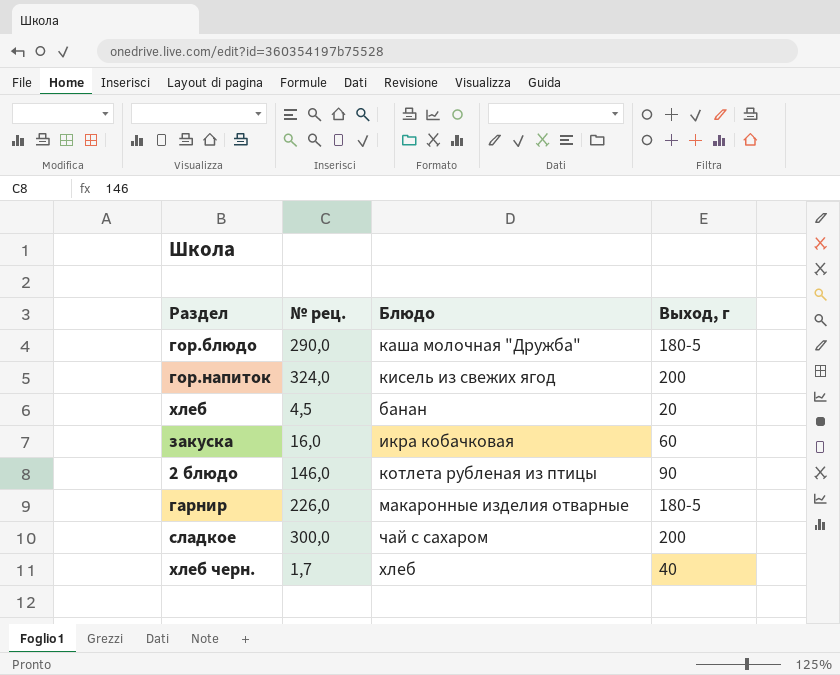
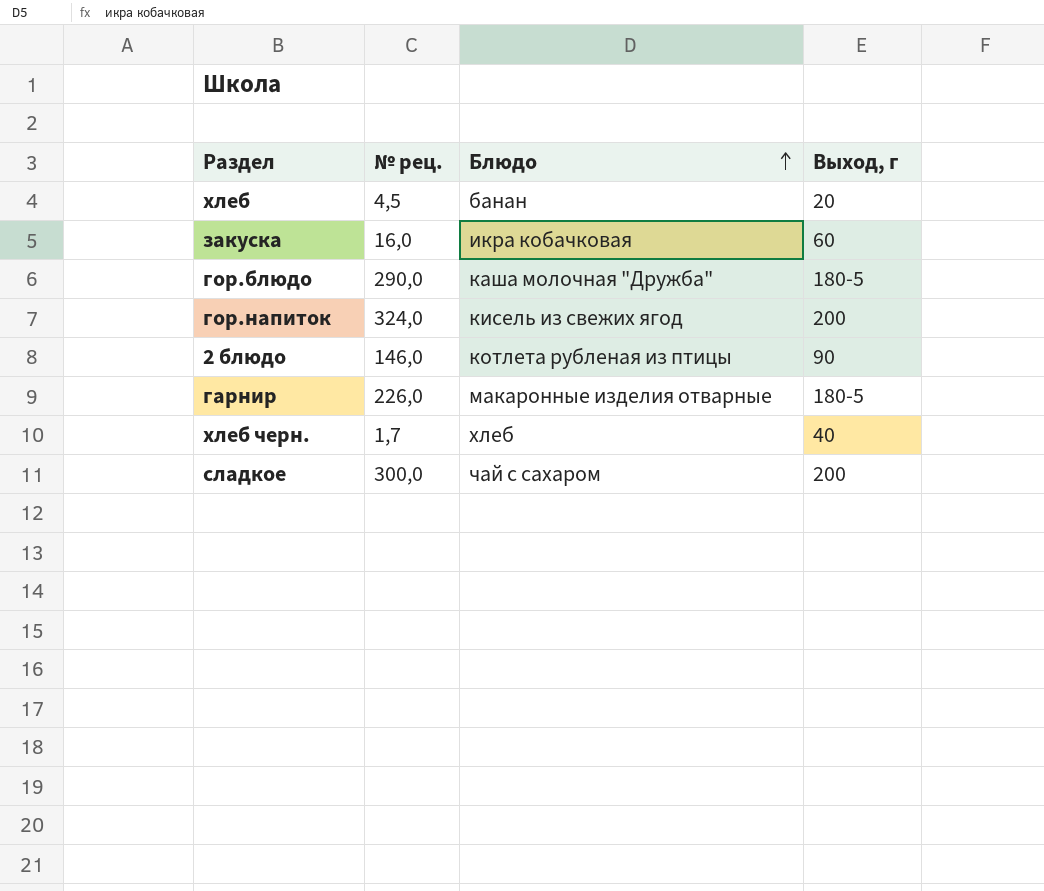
row order: none -> Блюдо ascending

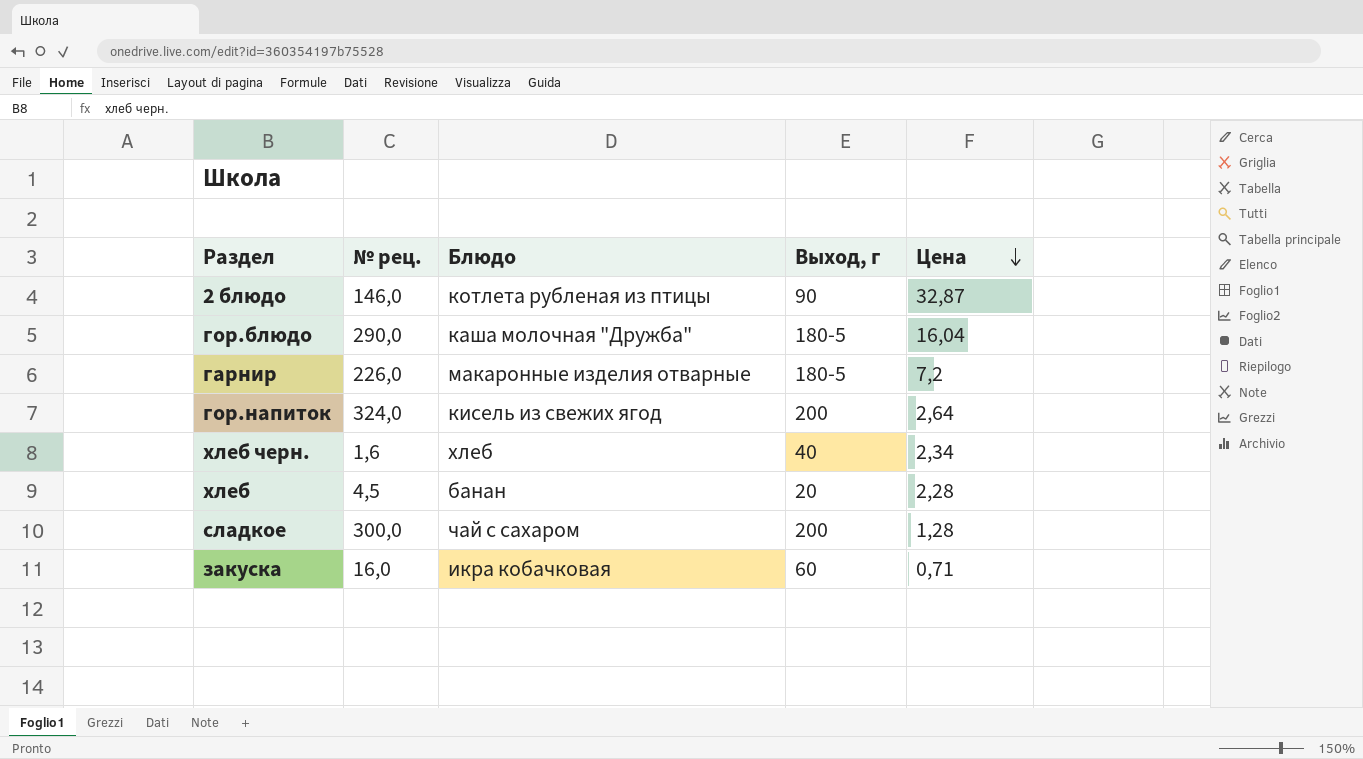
row order: Блюдо ascending -> Цена descending
column Цена | position: none -> 5
хлеб черн. | № рец.: 1,7 -> 1,6

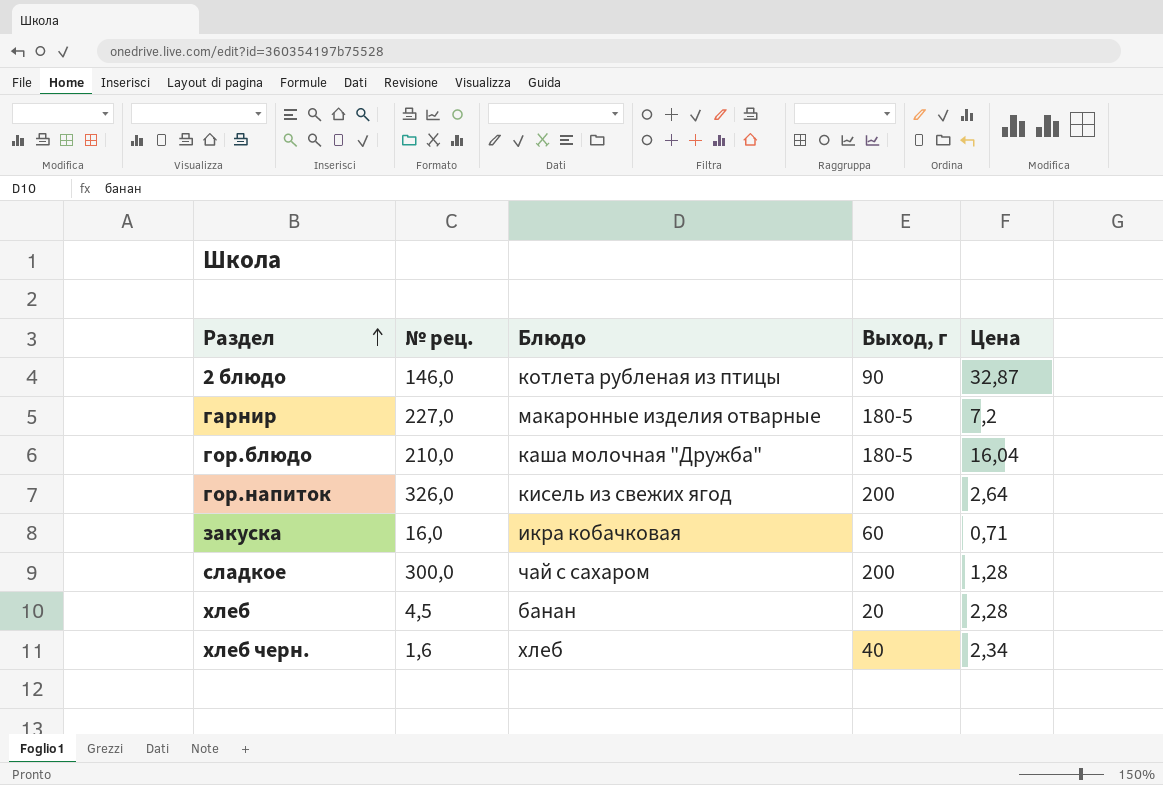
row order: Цена descending -> Раздел ascending
гарнир | № рец.: 226,0 -> 227,0
гор.блюдо | № рец.: 290,0 -> 210,0
гор.напиток | № рец.: 324,0 -> 326,0

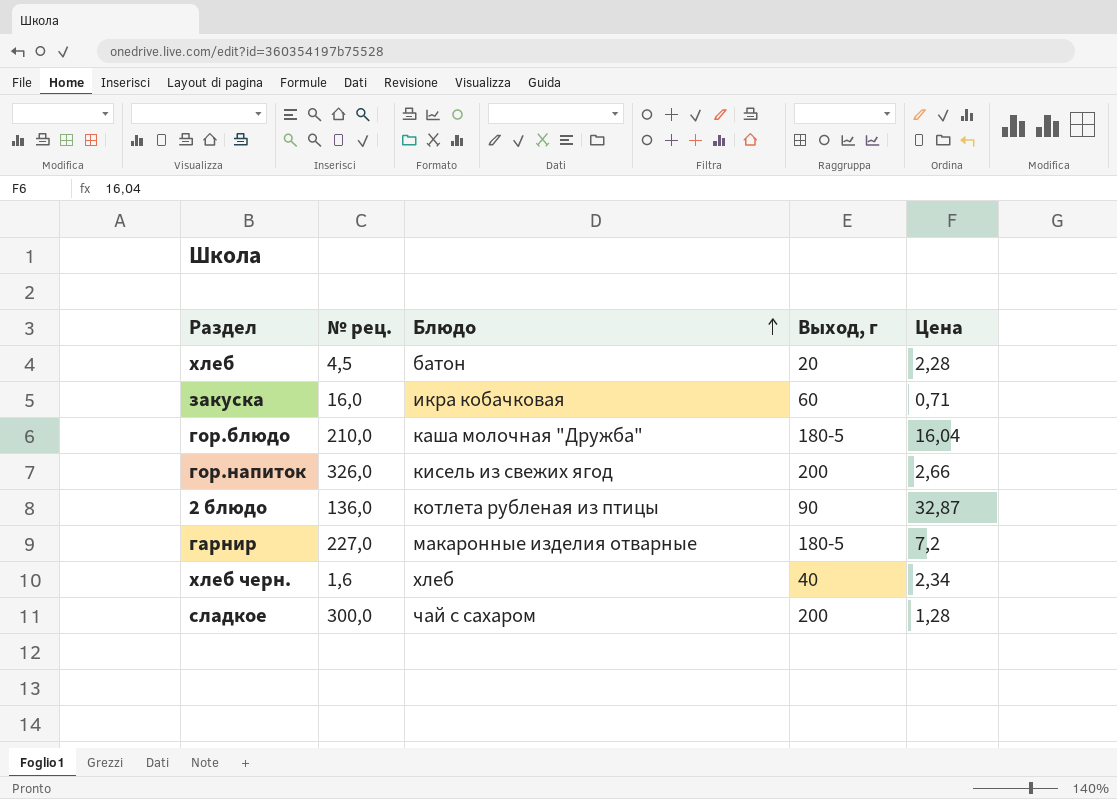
row order: Раздел ascending -> Блюдо ascending
хлеб | Блюдо: банан -> батон
гор.напиток | Цена: 2,64 -> 2,66
2 блюдо | № рец.: 146,0 -> 136,0

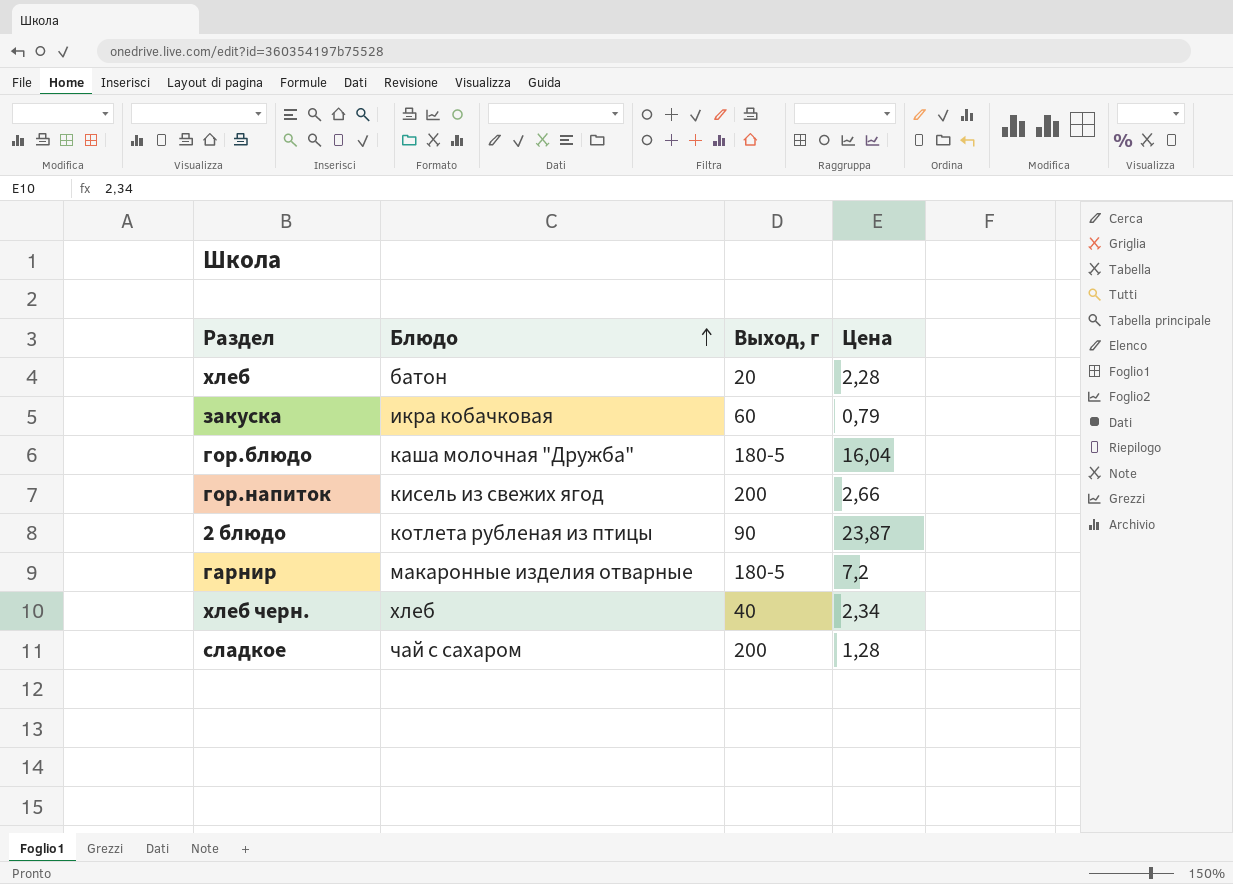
column № рец. | position: 2 -> none
закуска | Цена: 0,71 -> 0,79
2 блюдо | Цена: 32,87 -> 23,87

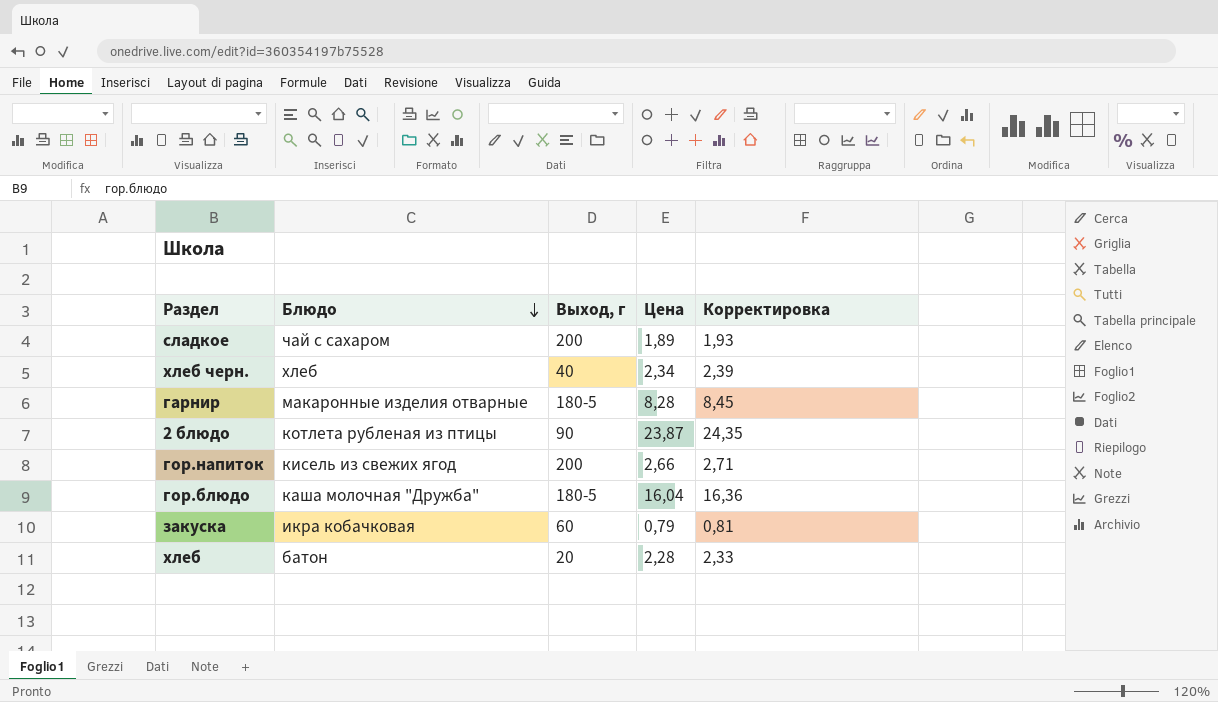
row order: Блюдо ascending -> Блюдо descending
column Корректировка | formula: none -> [Цена] * 1,02
сладкое | Цена: 1,28 -> 1,89
гарнир | Цена: 7,2 -> 8,28

